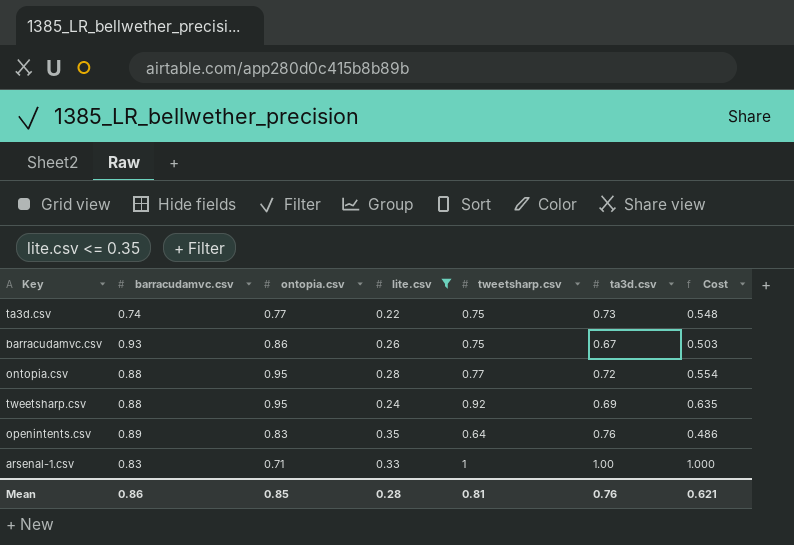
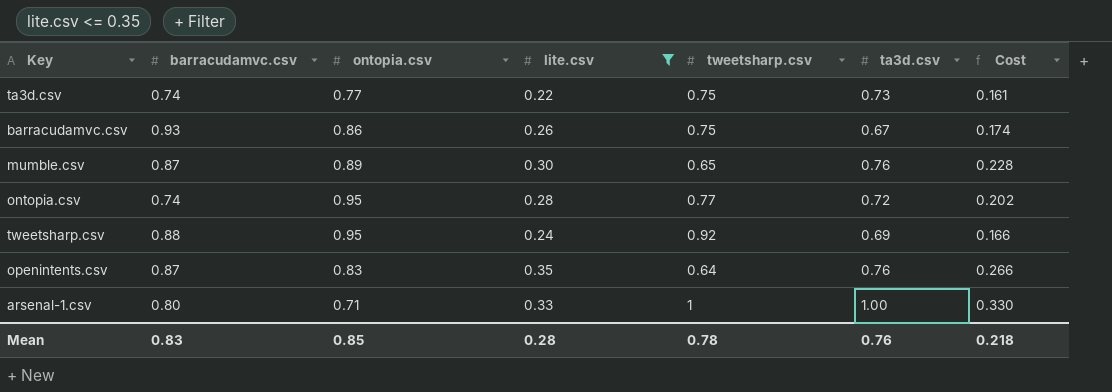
column Cost | formula: [tweetsharp.csv] * [ta3d.csv] -> [lite.csv] * [ta3d.csv]
row mumble.csv: none -> 0.87 | 0.89 | 0.30 | 0.65 | 0.76 | 0.228
ontopia.csv | barracudamvc.csv: 0.88 -> 0.74
openintents.csv | barracudamvc.csv: 0.89 -> 0.87
arsenal-1.csv | barracudamvc.csv: 0.83 -> 0.80
Mean | barracudamvc.csv: 0.86 -> 0.83
Mean | tweetsharp.csv: 0.81 -> 0.78
Mean | Cost: 0.621 -> 0.218

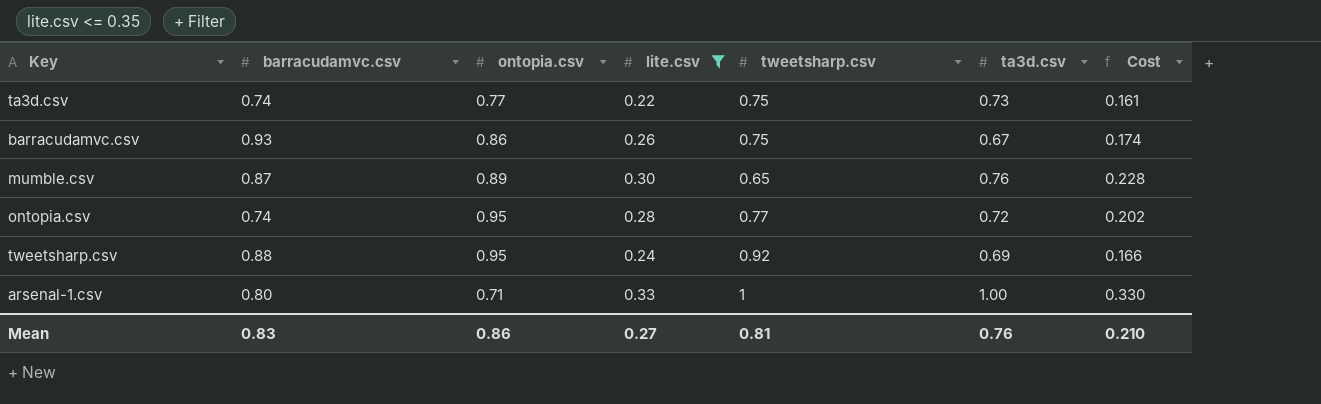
row openintents.csv: 0.87 | 0.83 | 0.35 | 0.64 | 0.76 | 0.266 -> none
Mean | ontopia.csv: 0.85 -> 0.86
Mean | lite.csv: 0.28 -> 0.27
Mean | tweetsharp.csv: 0.78 -> 0.81
Mean | Cost: 0.218 -> 0.210

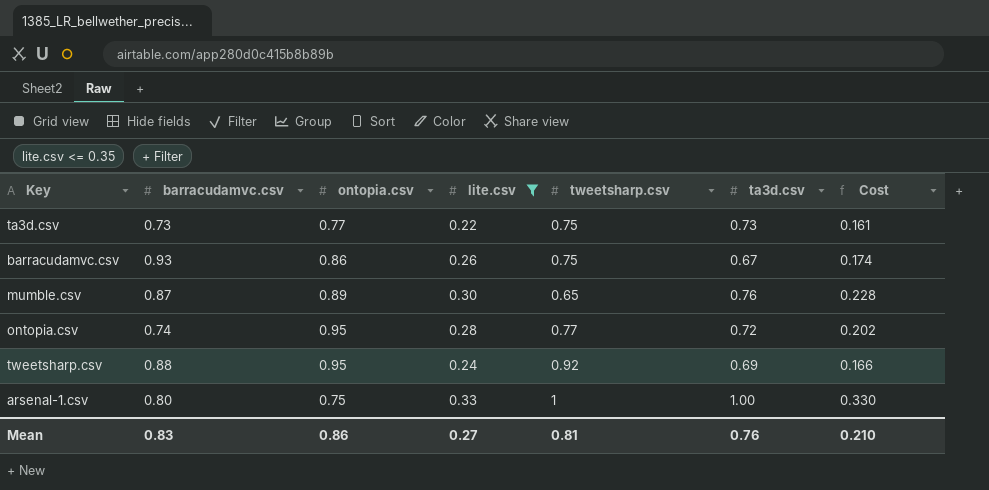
ta3d.csv | barracudamvc.csv: 0.74 -> 0.73
arsenal-1.csv | ontopia.csv: 0.71 -> 0.75

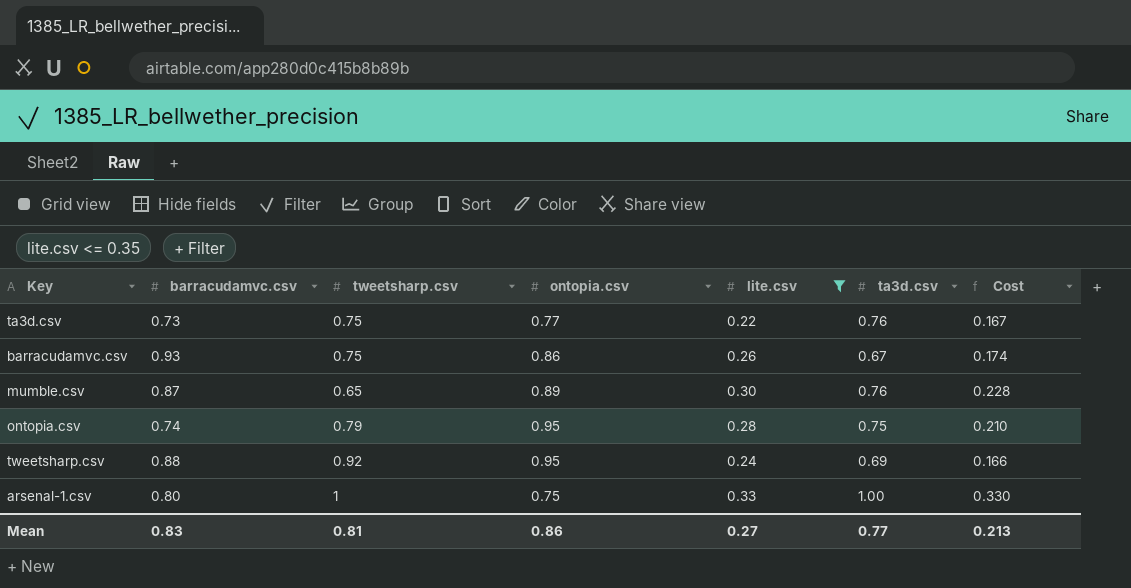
column tweetsharp.csv | position: 5 -> 3
ta3d.csv | ta3d.csv: 0.73 -> 0.76
ta3d.csv | Cost: 0.161 -> 0.167
ontopia.csv | tweetsharp.csv: 0.77 -> 0.79
ontopia.csv | ta3d.csv: 0.72 -> 0.75
ontopia.csv | Cost: 0.202 -> 0.210
Mean | ta3d.csv: 0.76 -> 0.77
Mean | Cost: 0.210 -> 0.213

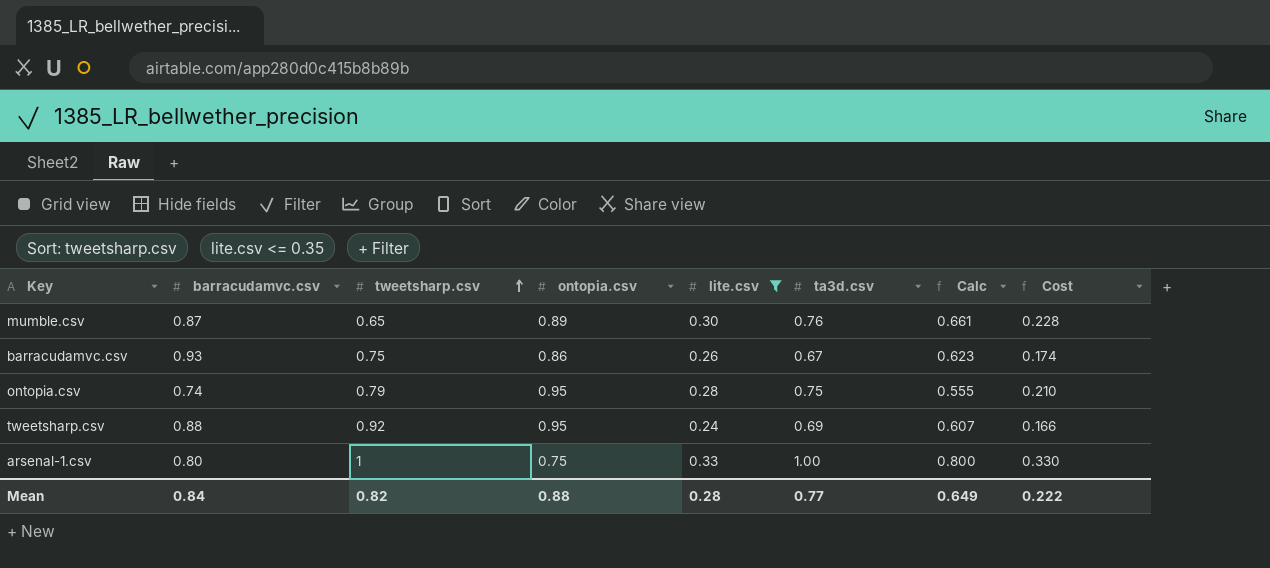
row order: none -> tweetsharp.csv ascending
column Calc | formula: none -> [barracudamvc.csv] * [ta3d.csv]
row ta3d.csv: 0.73 | 0.75 | 0.77 | 0.22 | 0.76 | 0.167 -> none
Mean | barracudamvc.csv: 0.83 -> 0.84
Mean | tweetsharp.csv: 0.81 -> 0.82
Mean | ontopia.csv: 0.86 -> 0.88
Mean | lite.csv: 0.27 -> 0.28
Mean | Cost: 0.213 -> 0.222

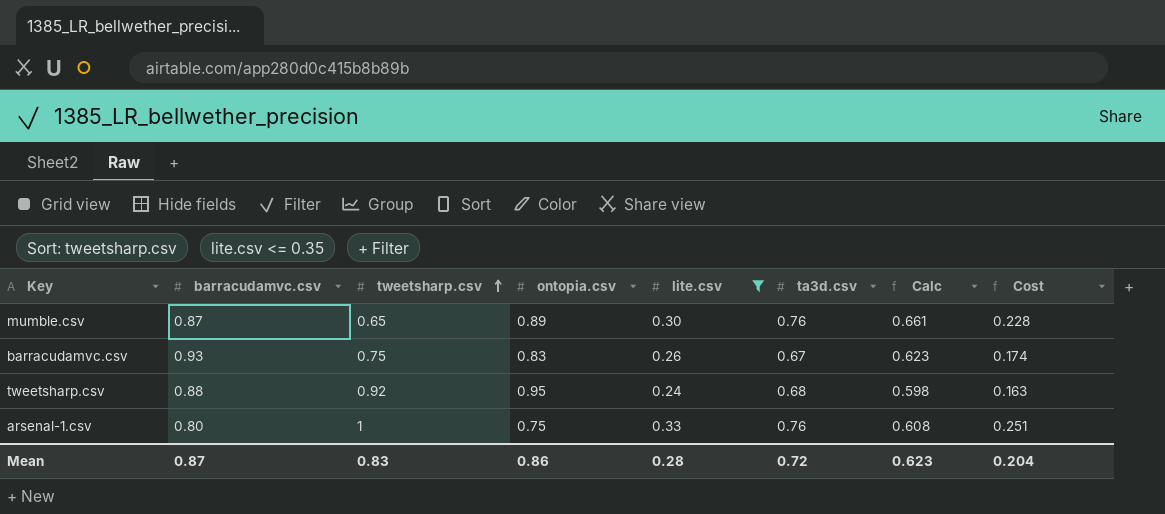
row ontopia.csv: 0.74 | 0.79 | 0.95 | 0.28 | 0.75 | 0.555 | 0.210 -> none
barracudamvc.csv | ontopia.csv: 0.86 -> 0.83
tweetsharp.csv | ta3d.csv: 0.69 -> 0.68
tweetsharp.csv | Calc: 0.607 -> 0.598
tweetsharp.csv | Cost: 0.166 -> 0.163
arsenal-1.csv | ta3d.csv: 1.00 -> 0.76
arsenal-1.csv | Calc: 0.800 -> 0.608
arsenal-1.csv | Cost: 0.330 -> 0.251
Mean | barracudamvc.csv: 0.84 -> 0.87
Mean | tweetsharp.csv: 0.82 -> 0.83
Mean | ontopia.csv: 0.88 -> 0.86
Mean | ta3d.csv: 0.77 -> 0.72
Mean | Calc: 0.649 -> 0.623
Mean | Cost: 0.222 -> 0.204

